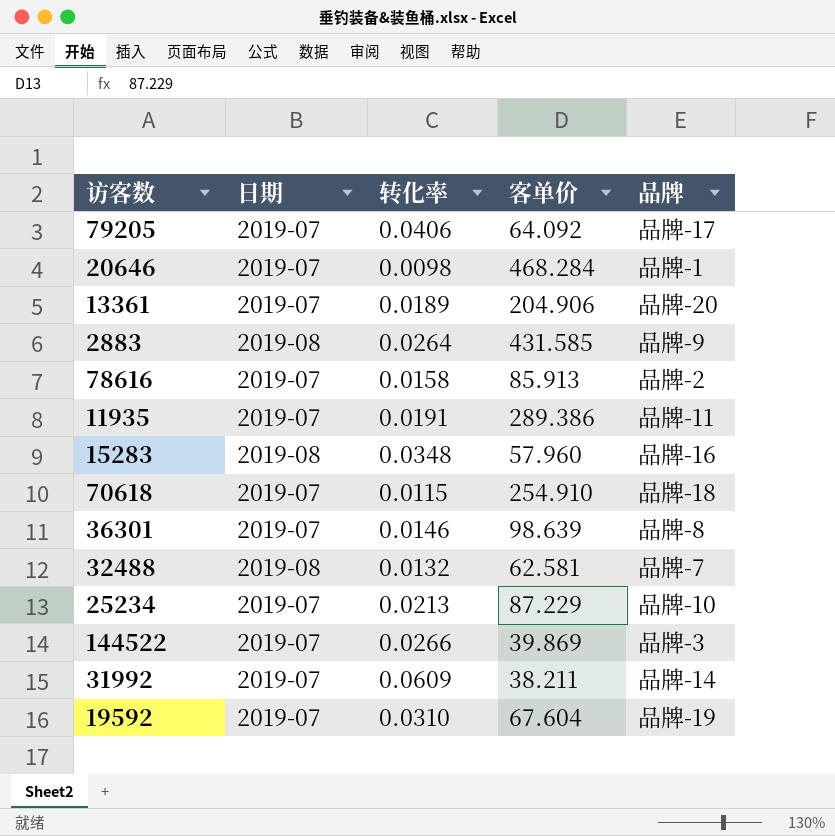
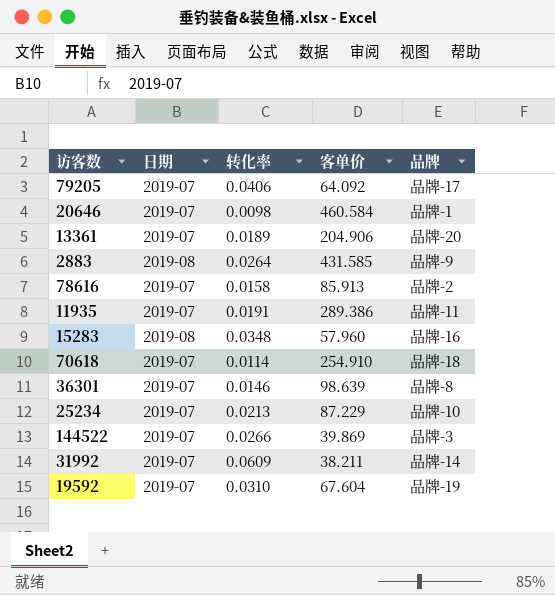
row 32488: 2019-08 | 0.0132 | 62.581 | 品牌-7 -> none
20646 | 客单价: 468.284 -> 460.584
70618 | 转化率: 0.0115 -> 0.0114

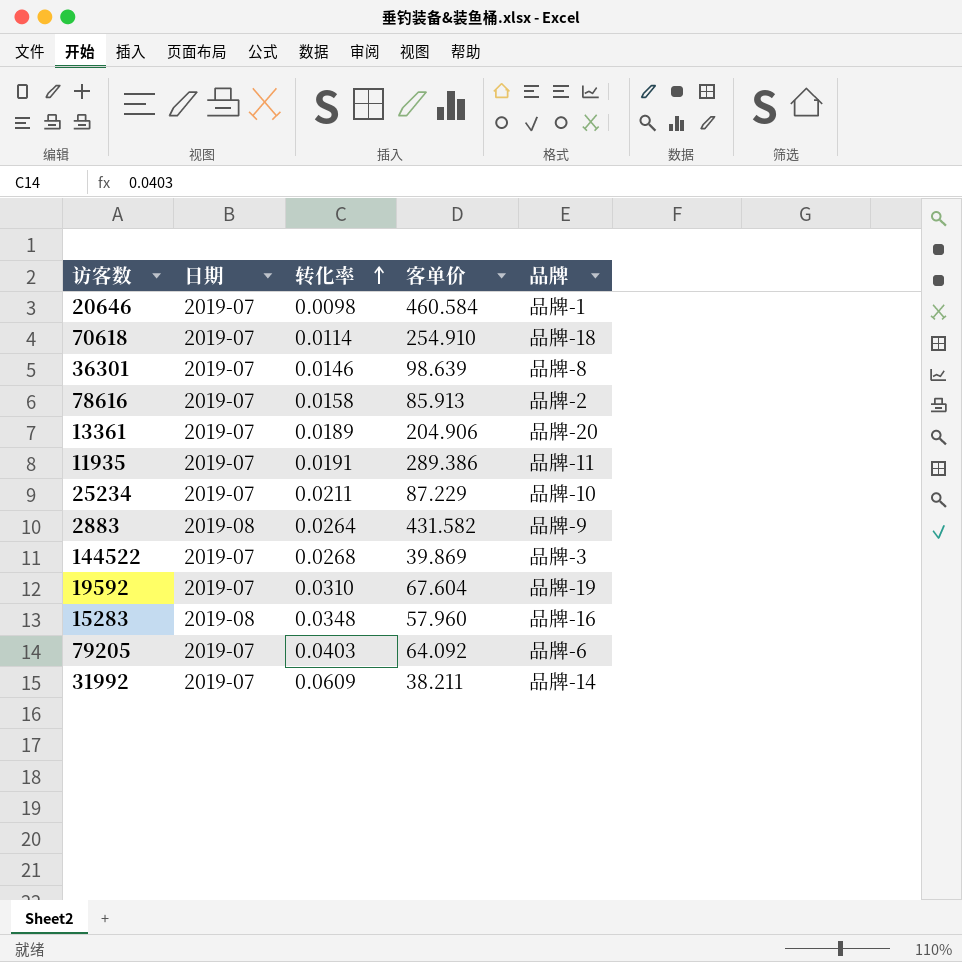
row order: none -> 转化率 ascending
25234 | 转化率: 0.0213 -> 0.0211
2883 | 客单价: 431.585 -> 431.582
144522 | 转化率: 0.0266 -> 0.0268
79205 | 转化率: 0.0406 -> 0.0403
79205 | 品牌: 品牌-17 -> 品牌-6

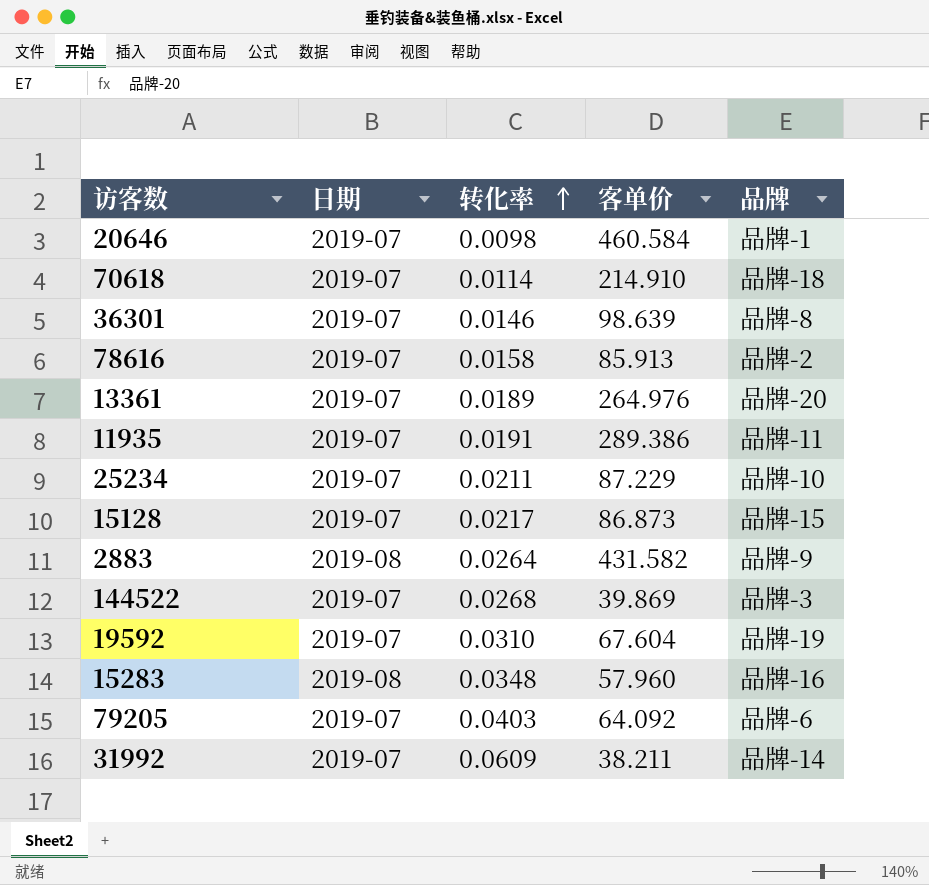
70618 | 客单价: 254.910 -> 214.910
13361 | 客单价: 204.906 -> 264.976
row 15128: none -> 2019-07 | 0.0217 | 86.873 | 品牌-15

